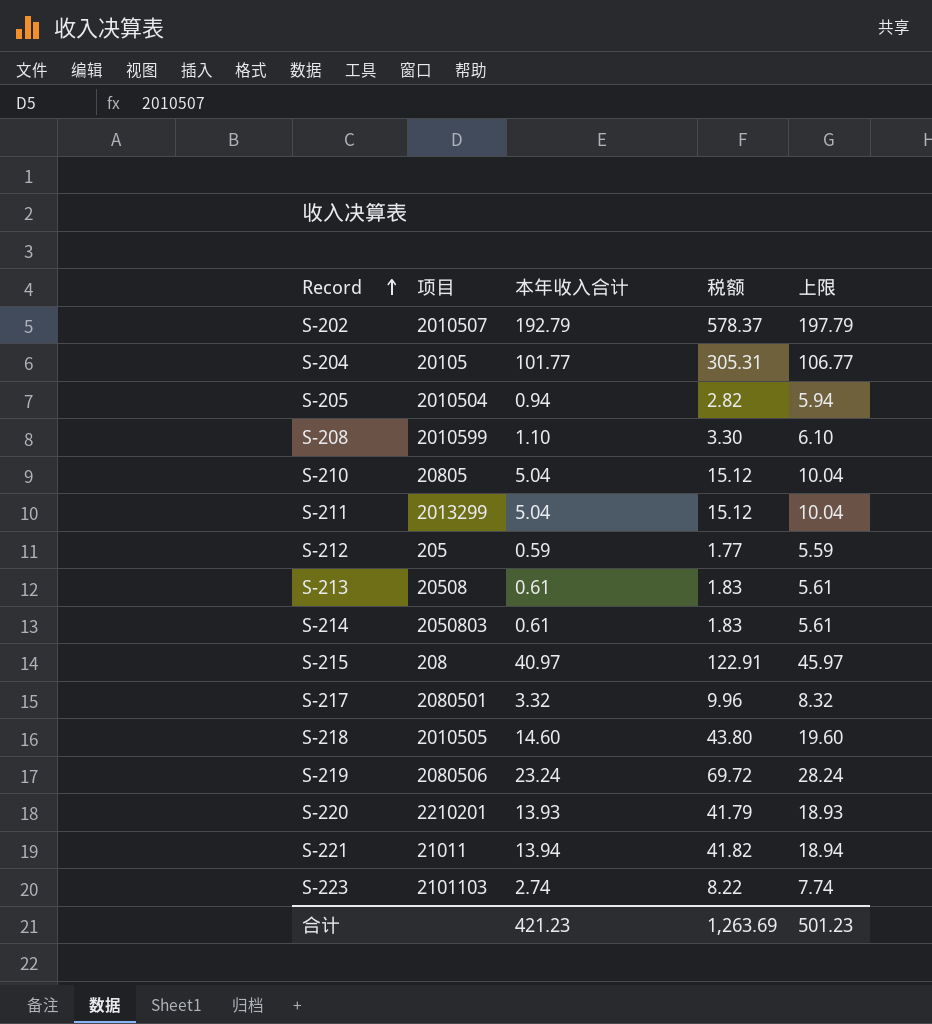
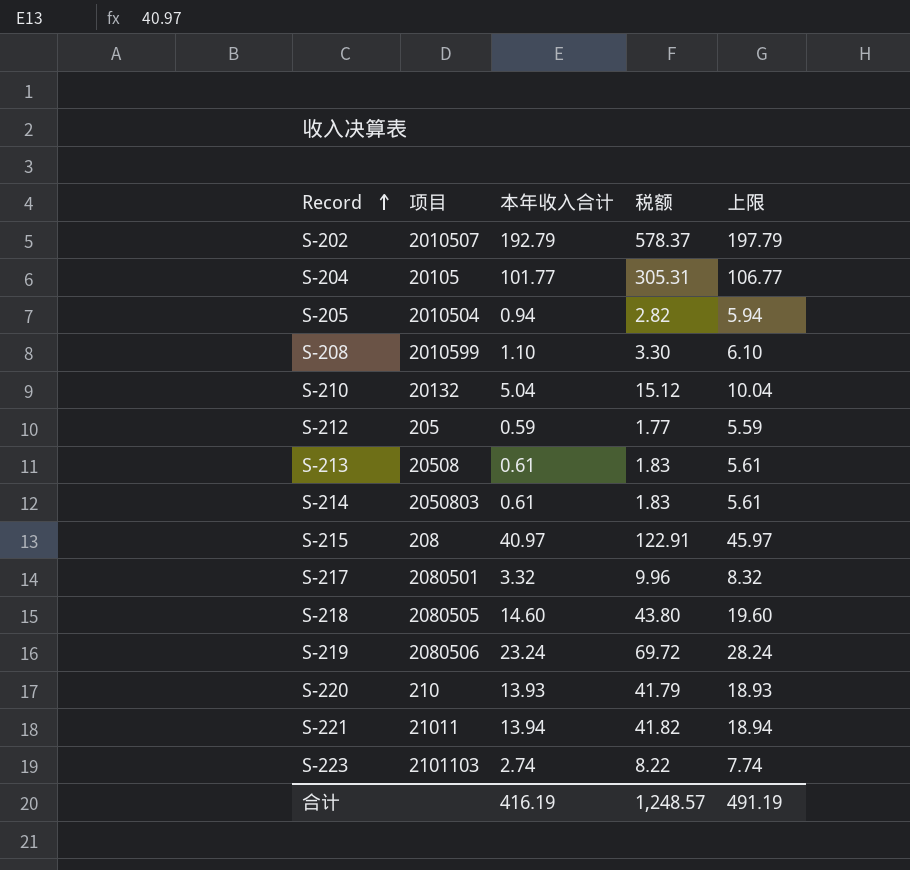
row S-211: 2013299 | 5.04 | 15.12 | 10.04 -> none
S-210 | 项目: 20805 -> 20132
S-218 | 项目: 2010505 -> 2080505
S-220 | 项目: 2210201 -> 210
合计 | 本年收入合计: 421.23 -> 416.19
合计 | 税额: 1,263.69 -> 1,248.57
合计 | 上限: 501.23 -> 491.19

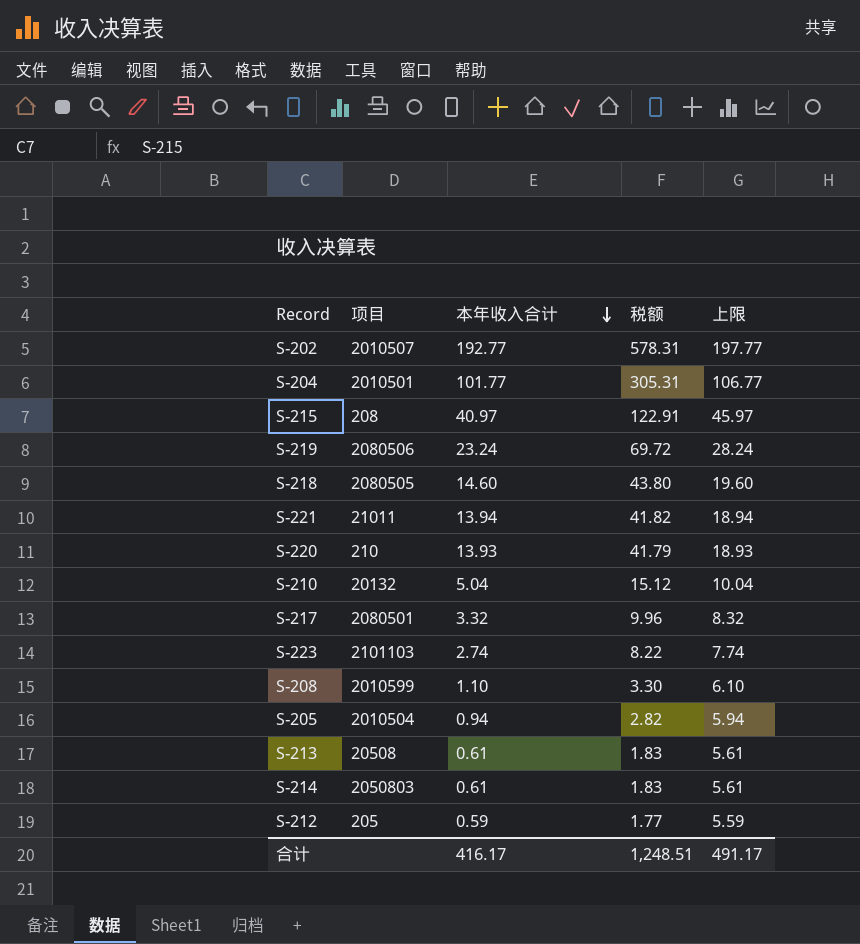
row order: Record ascending -> 本年收入合计 descending
S-202 | 本年收入合计: 192.79 -> 192.77
S-202 | 税额: 578.37 -> 578.31
S-202 | 上限: 197.79 -> 197.77
S-204 | 项目: 20105 -> 2010501
合计 | 本年收入合计: 416.19 -> 416.17
合计 | 税额: 1,248.57 -> 1,248.51
合计 | 上限: 491.19 -> 491.17

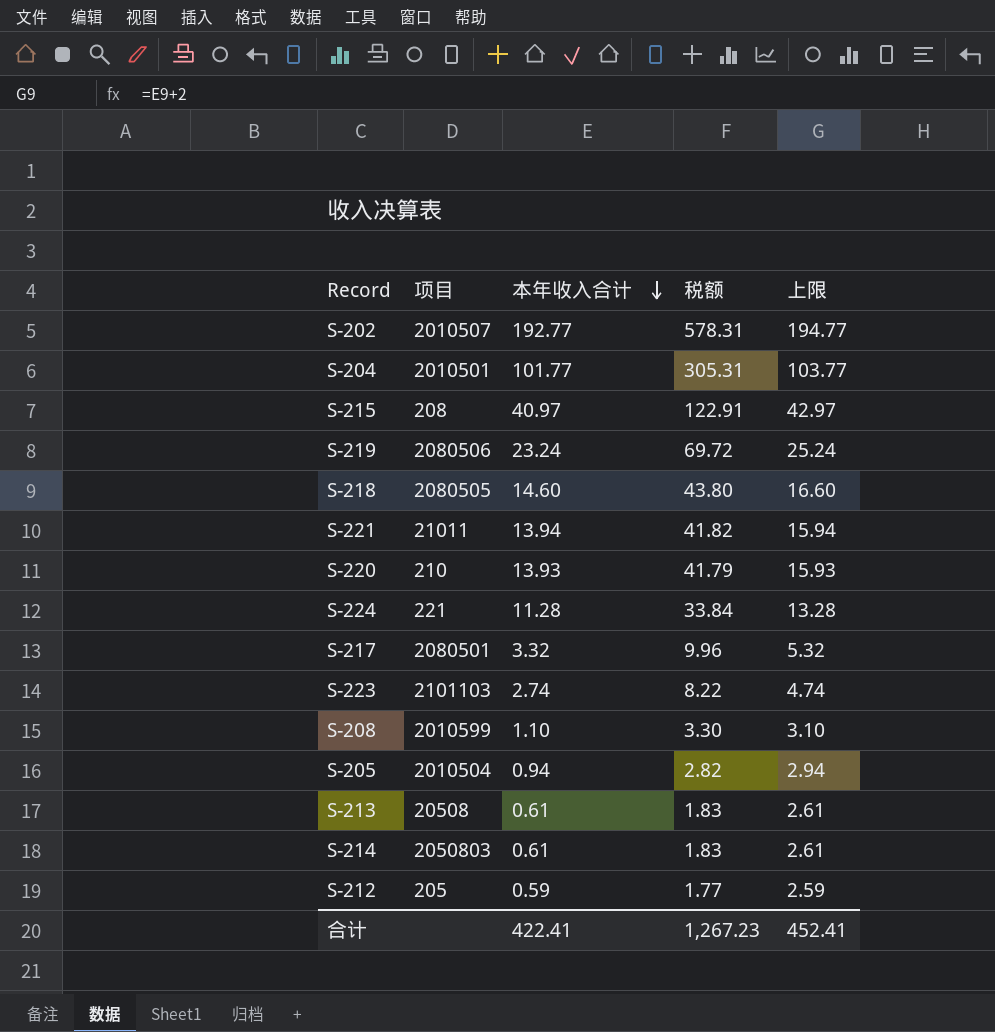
column 上限 | formula: [本年收入合计] + 5 -> [本年收入合计] + 2
row S-210: 20132 | 5.04 | 15.12 | 10.04 -> none
row S-224: none -> 221 | 11.28 | 33.84 | 13.28
合计 | 本年收入合计: 416.17 -> 422.41
合计 | 税额: 1,248.51 -> 1,267.23
合计 | 上限: 491.17 -> 452.41

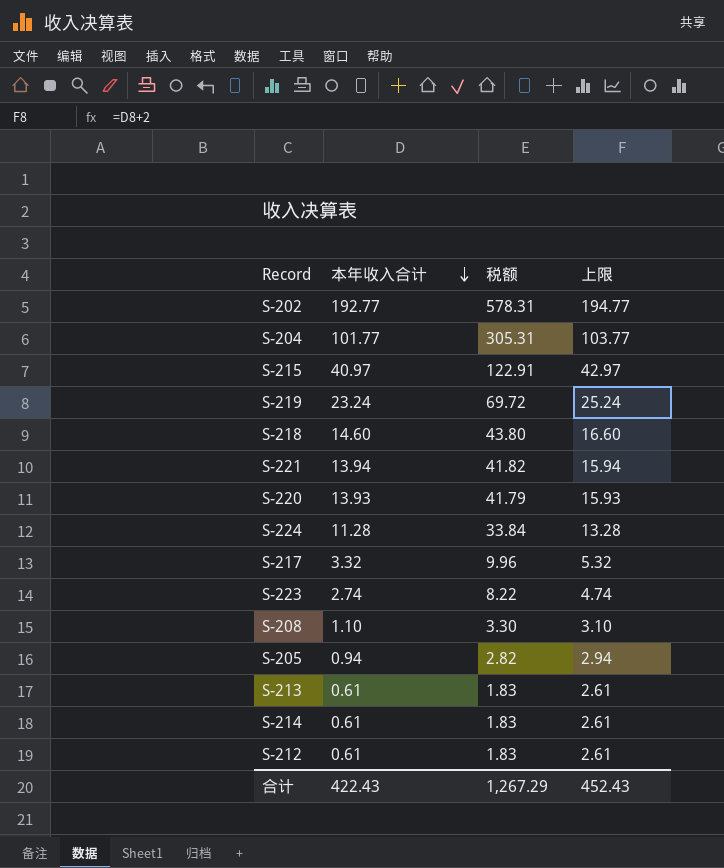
column 项目 | position: 2 -> none
S-212 | 本年收入合计: 0.59 -> 0.61
S-212 | 税额: 1.77 -> 1.83
S-212 | 上限: 2.59 -> 2.61
合计 | 本年收入合计: 422.41 -> 422.43
合计 | 税额: 1,267.23 -> 1,267.29
合计 | 上限: 452.41 -> 452.43

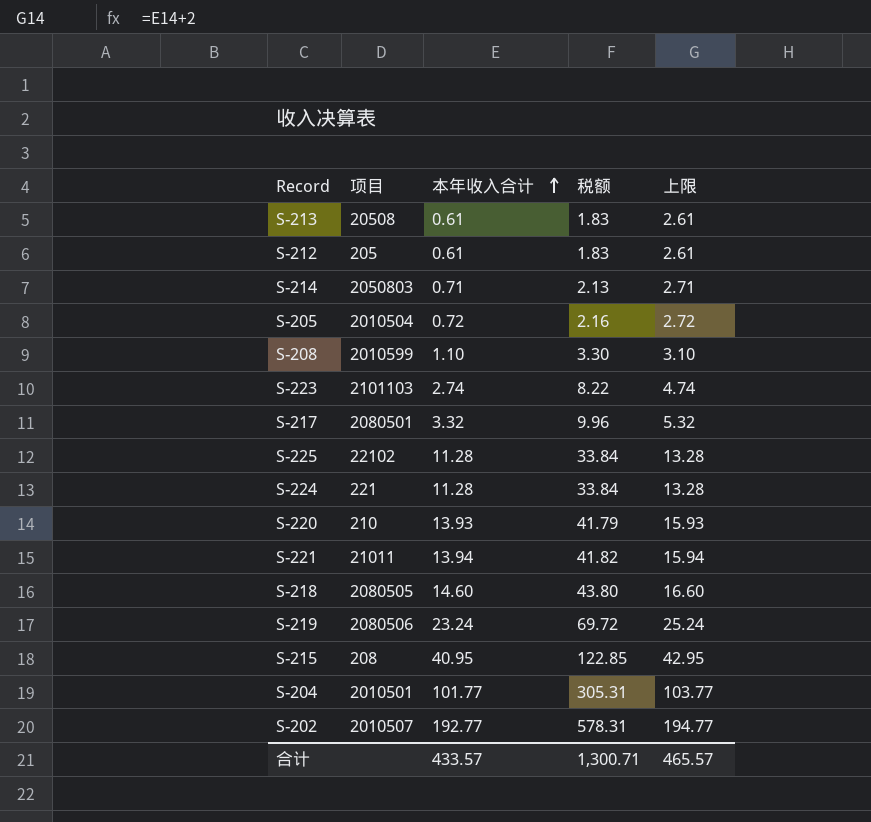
row order: 本年收入合计 descending -> 本年收入合计 ascending
column 项目 | position: none -> 2
S-214 | 本年收入合计: 0.61 -> 0.71
S-214 | 税额: 1.83 -> 2.13
S-214 | 上限: 2.61 -> 2.71
S-205 | 本年收入合计: 0.94 -> 0.72
S-205 | 税额: 2.82 -> 2.16
S-205 | 上限: 2.94 -> 2.72
row S-225: none -> 22102 | 11.28 | 33.84 | 13.28
S-215 | 本年收入合计: 40.97 -> 40.95
S-215 | 税额: 122.91 -> 122.85
S-215 | 上限: 42.97 -> 42.95
合计 | 本年收入合计: 422.43 -> 433.57
合计 | 税额: 1,267.29 -> 1,300.71
合计 | 上限: 452.43 -> 465.57

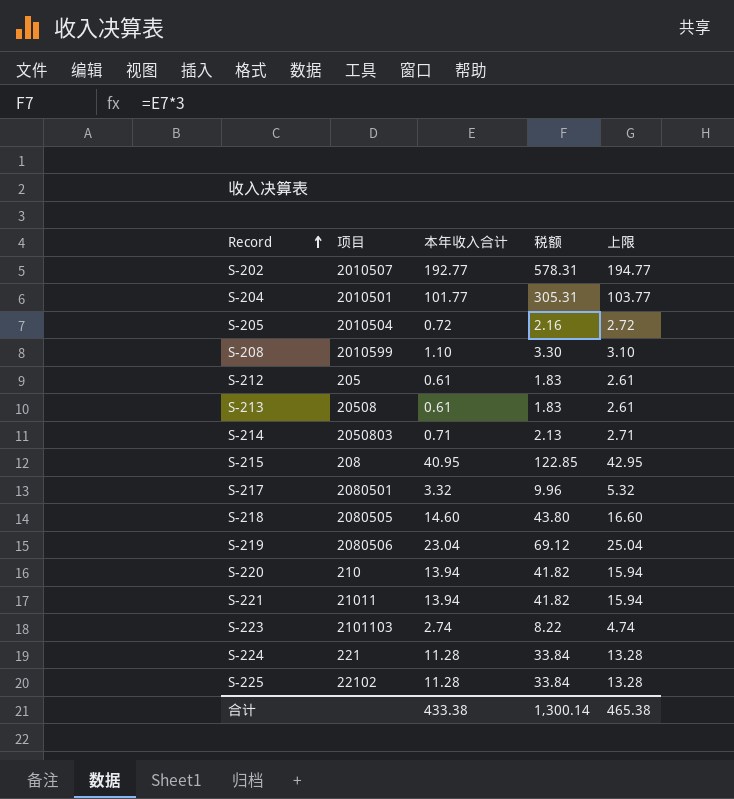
row order: 本年收入合计 ascending -> Record ascending
S-219 | 本年收入合计: 23.24 -> 23.04
S-219 | 税额: 69.72 -> 69.12
S-219 | 上限: 25.24 -> 25.04
S-220 | 本年收入合计: 13.93 -> 13.94
S-220 | 税额: 41.79 -> 41.82
S-220 | 上限: 15.93 -> 15.94
合计 | 本年收入合计: 433.57 -> 433.38
合计 | 税额: 1,300.71 -> 1,300.14
合计 | 上限: 465.57 -> 465.38

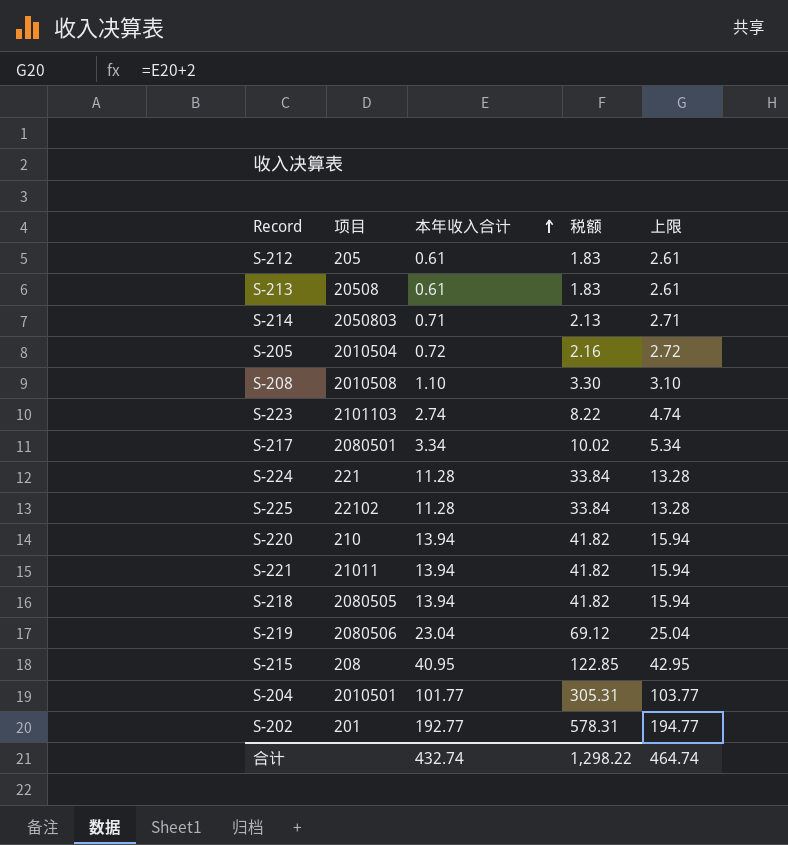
row order: Record ascending -> 本年收入合计 ascending
S-208 | 项目: 2010599 -> 2010508
S-217 | 本年收入合计: 3.32 -> 3.34
S-217 | 税额: 9.96 -> 10.02
S-217 | 上限: 5.32 -> 5.34
S-218 | 本年收入合计: 14.60 -> 13.94
S-218 | 税额: 43.80 -> 41.82
S-218 | 上限: 16.60 -> 15.94
S-202 | 项目: 2010507 -> 201
合计 | 本年收入合计: 433.38 -> 432.74
合计 | 税额: 1,300.14 -> 1,298.22
合计 | 上限: 465.38 -> 464.74

